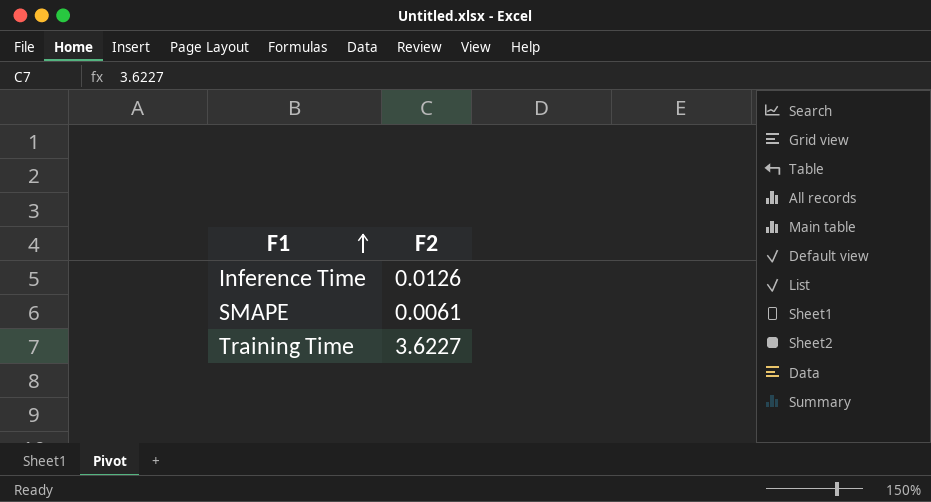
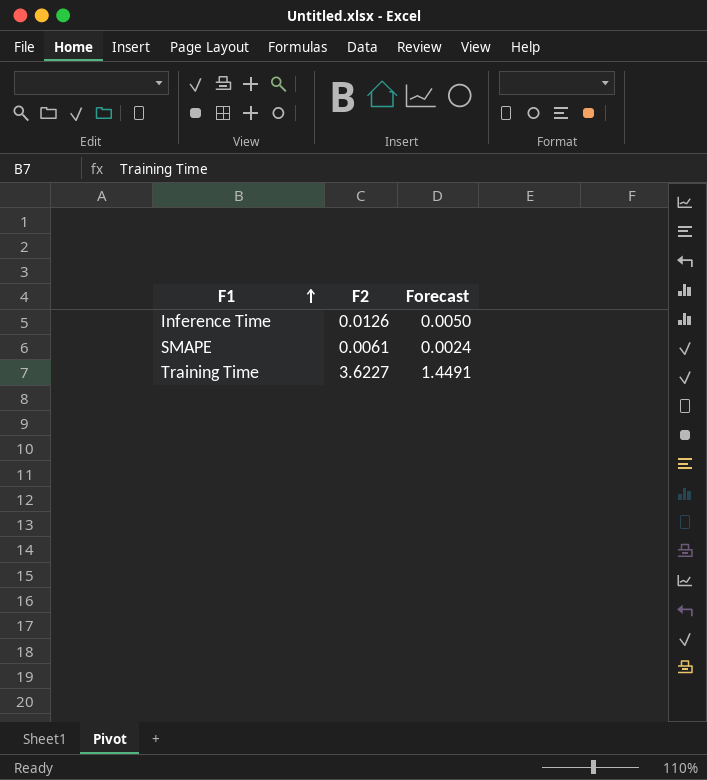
column Forecast | formula: none -> [F2] * 0.4

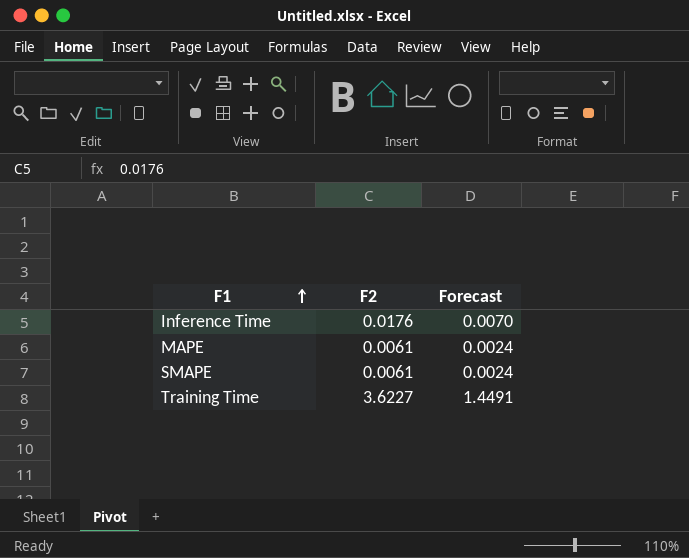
Inference Time | F2: 0.0126 -> 0.0176
Inference Time | Forecast: 0.0050 -> 0.0070
row MAPE: none -> 0.0061 | 0.0024

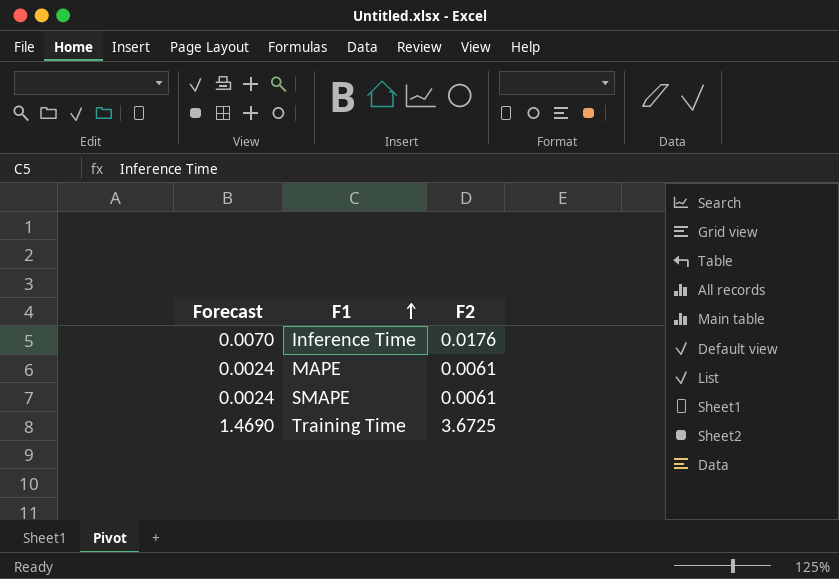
column Forecast | position: 3 -> 1
Training Time | Forecast: 1.4491 -> 1.4690
Training Time | F2: 3.6227 -> 3.6725

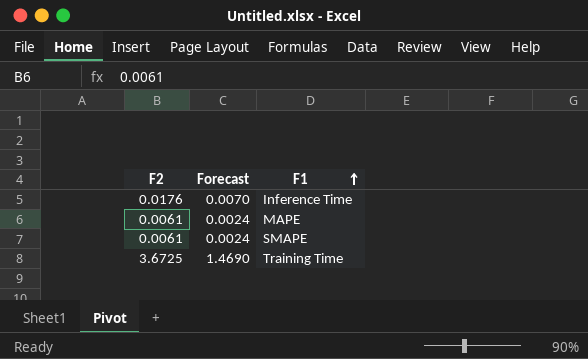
column F2 | position: 3 -> 1

